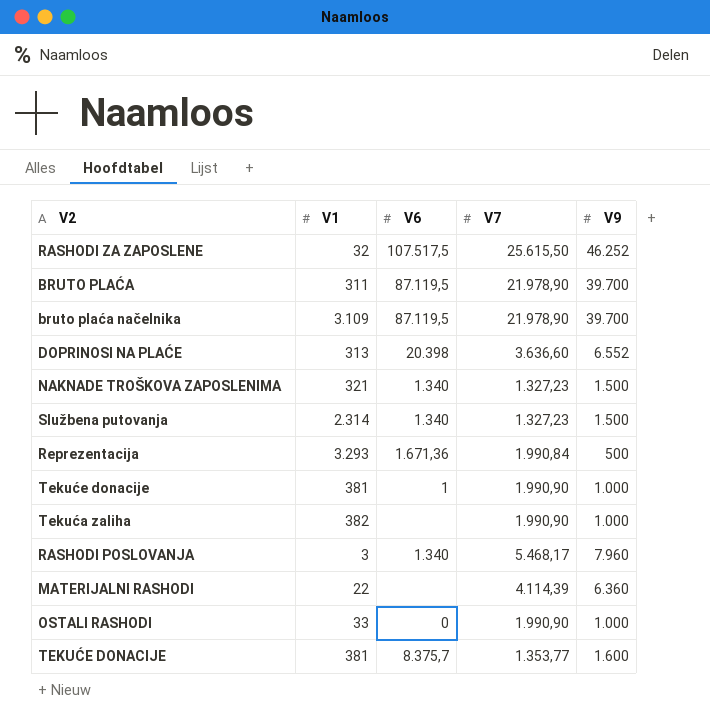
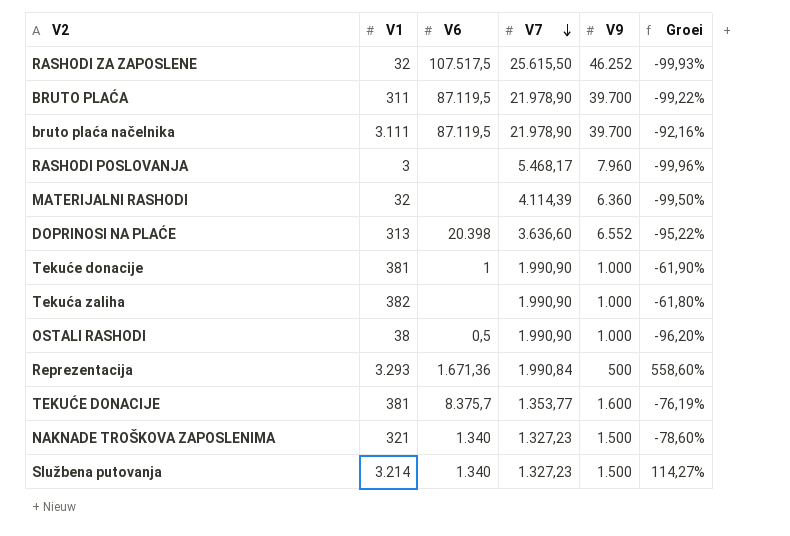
row order: none -> V7 descending
column Groei | formula: none -> ([V1] - [V9]) / [V9]
bruto plaća načelnika | V1: 3.109 -> 3.111
RASHODI POSLOVANJA | V6: 1.340 -> none
MATERIJALNI RASHODI | V1: 22 -> 32
OSTALI RASHODI | V1: 33 -> 38
OSTALI RASHODI | V6: 0 -> 0,5
Službena putovanja | V1: 2.314 -> 3.214

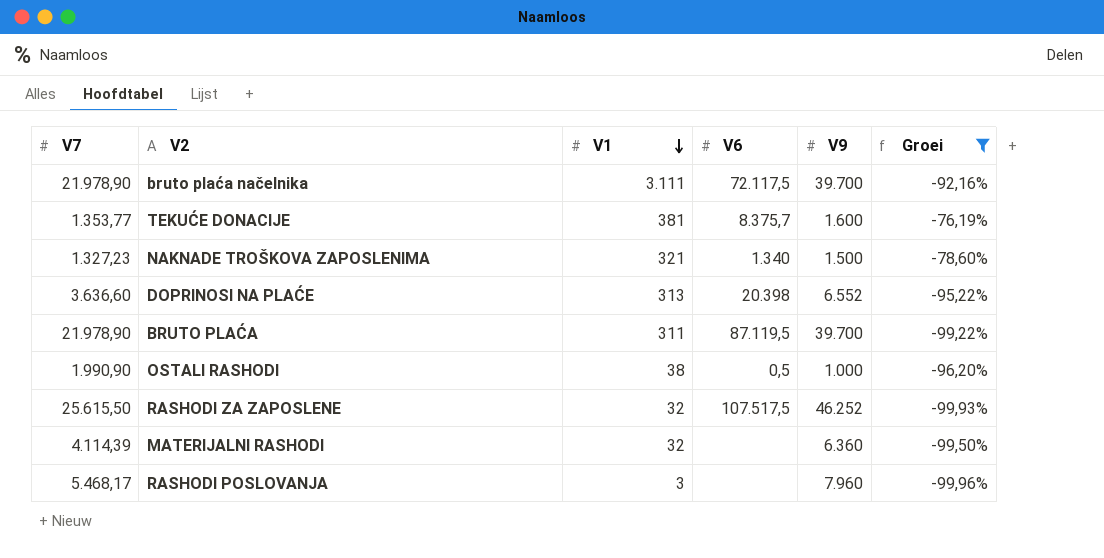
filter: none -> Groei <= -76,19%
row order: V7 descending -> V1 descending
column V7 | position: 4 -> 1
bruto plaća načelnika | V6: 87.119,5 -> 72.117,5

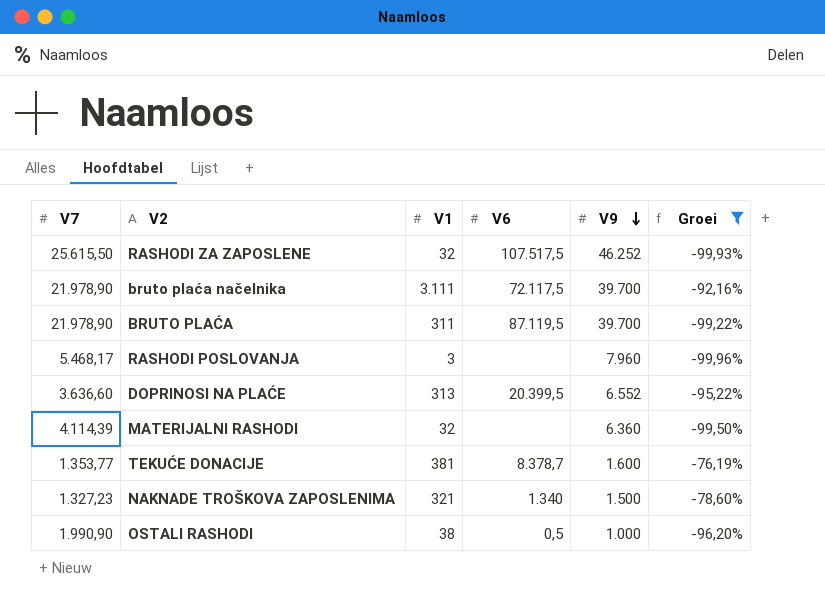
row order: V1 descending -> V9 descending
DOPRINOSI NA PLAĆE | V6: 20.398 -> 20.399,5
TEKUĆE DONACIJE | V6: 8.375,7 -> 8.378,7

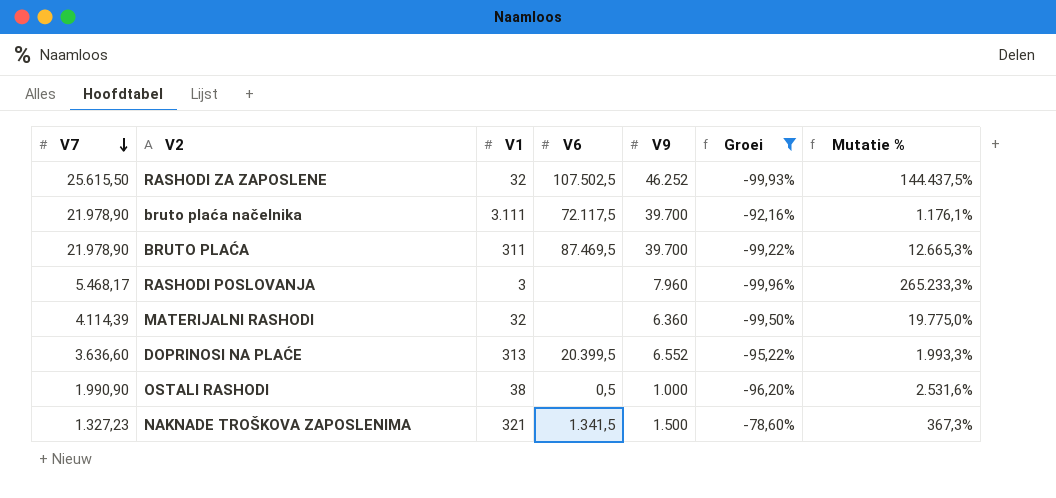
row order: V9 descending -> V7 descending
column Mutatie % | formula: none -> ([V9] - [V1]) / [V1]
row TEKUĆE DONACIJE: 1.353,77 | 381 | 8.378,7 | 1.600 | -76,19% -> none
RASHODI ZA ZAPOSLENE | V6: 107.517,5 -> 107.502,5
BRUTO PLAĆA | V6: 87.119,5 -> 87.469,5
NAKNADE TROŠKOVA ZAPOSLENIMA | V6: 1.340 -> 1.341,5

